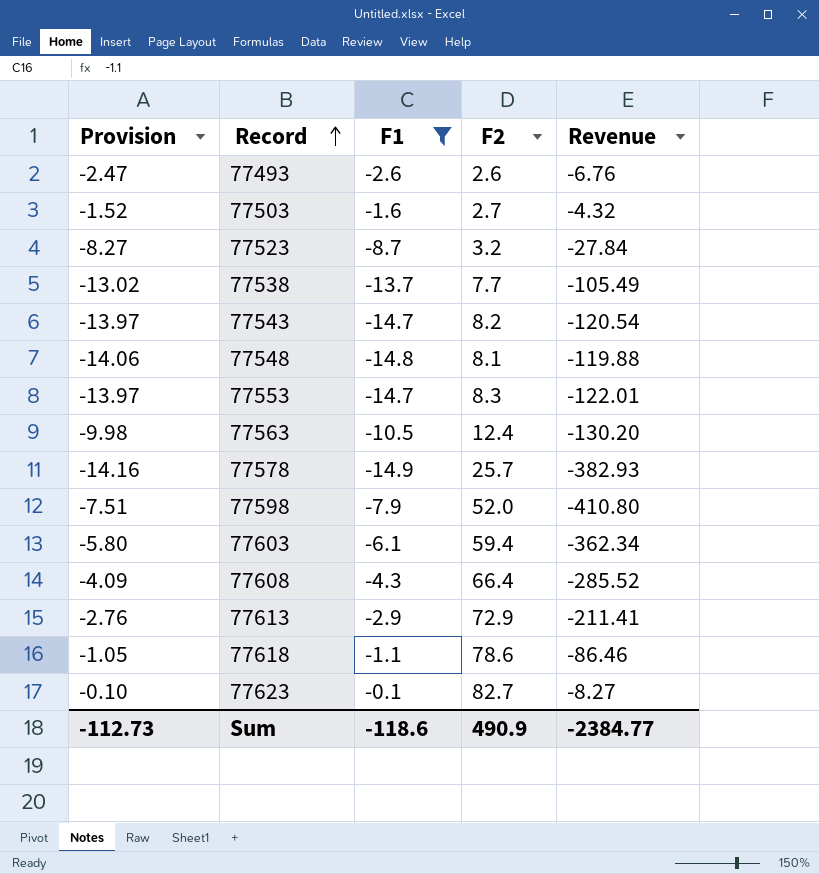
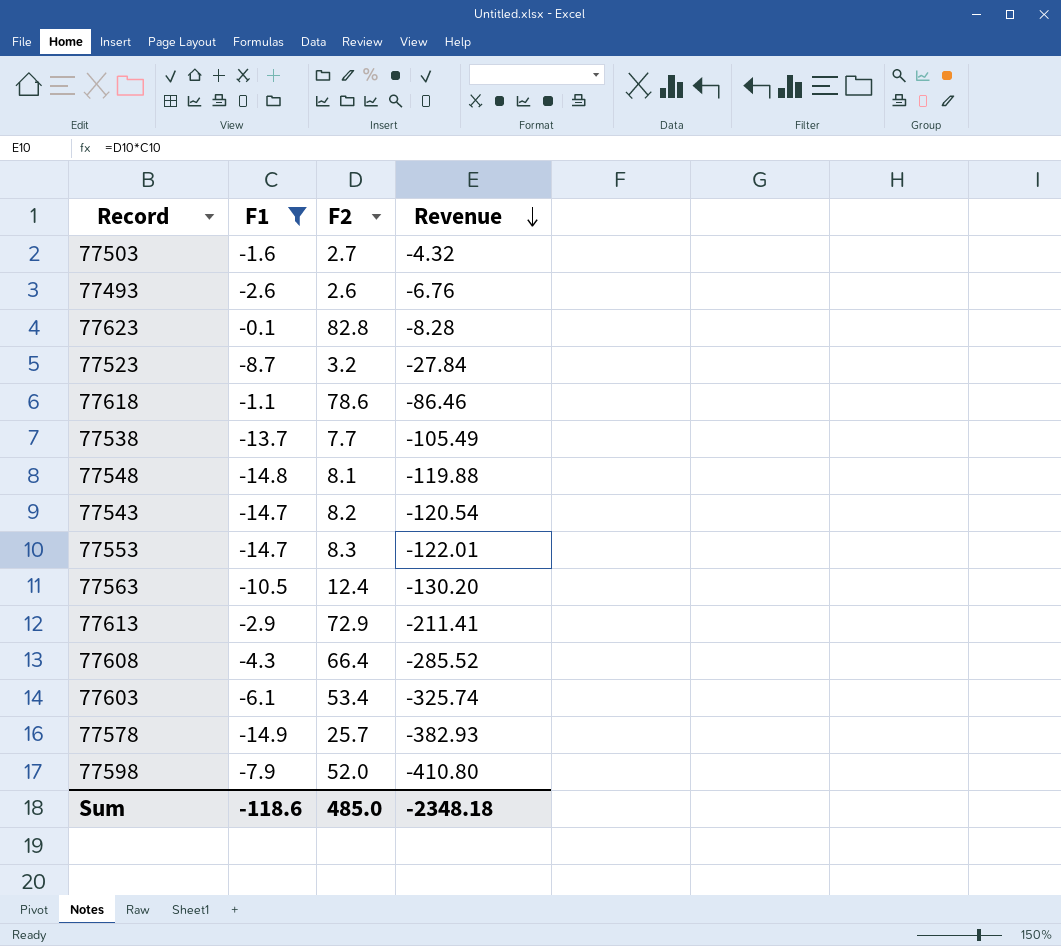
row order: Record ascending -> Revenue descending
column Provision | formula: [F1] * 0.95 -> none
77623 | F2: 82.7 -> 82.8
77623 | Revenue: -8.27 -> -8.28
77603 | F2: 59.4 -> 53.4
77603 | Revenue: -362.34 -> -325.74
Sum | F2: 490.9 -> 485.0
Sum | Revenue: -2384.77 -> -2348.18

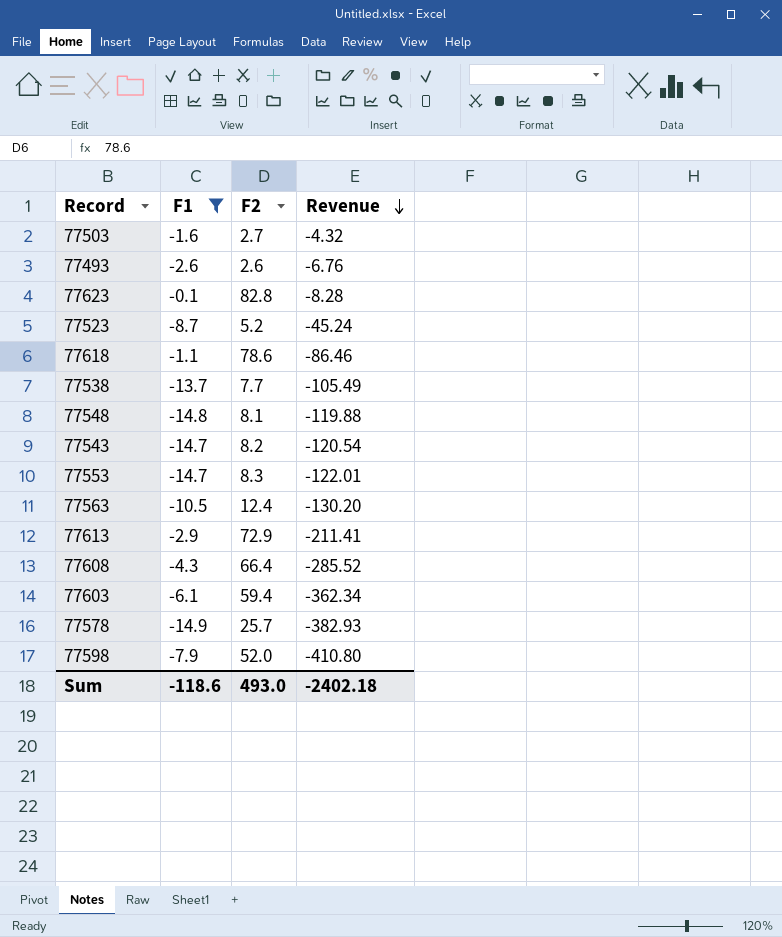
77523 | F2: 3.2 -> 5.2
77523 | Revenue: -27.84 -> -45.24
77603 | F2: 53.4 -> 59.4
77603 | Revenue: -325.74 -> -362.34
Sum | F2: 485.0 -> 493.0
Sum | Revenue: -2348.18 -> -2402.18

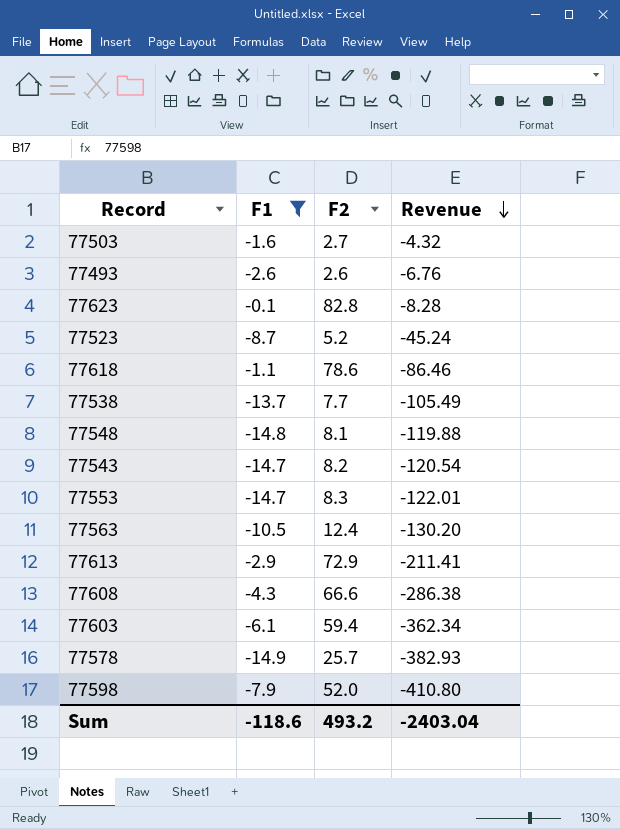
77608 | F2: 66.4 -> 66.6
77608 | Revenue: -285.52 -> -286.38
Sum | F2: 493.0 -> 493.2
Sum | Revenue: -2402.18 -> -2403.04

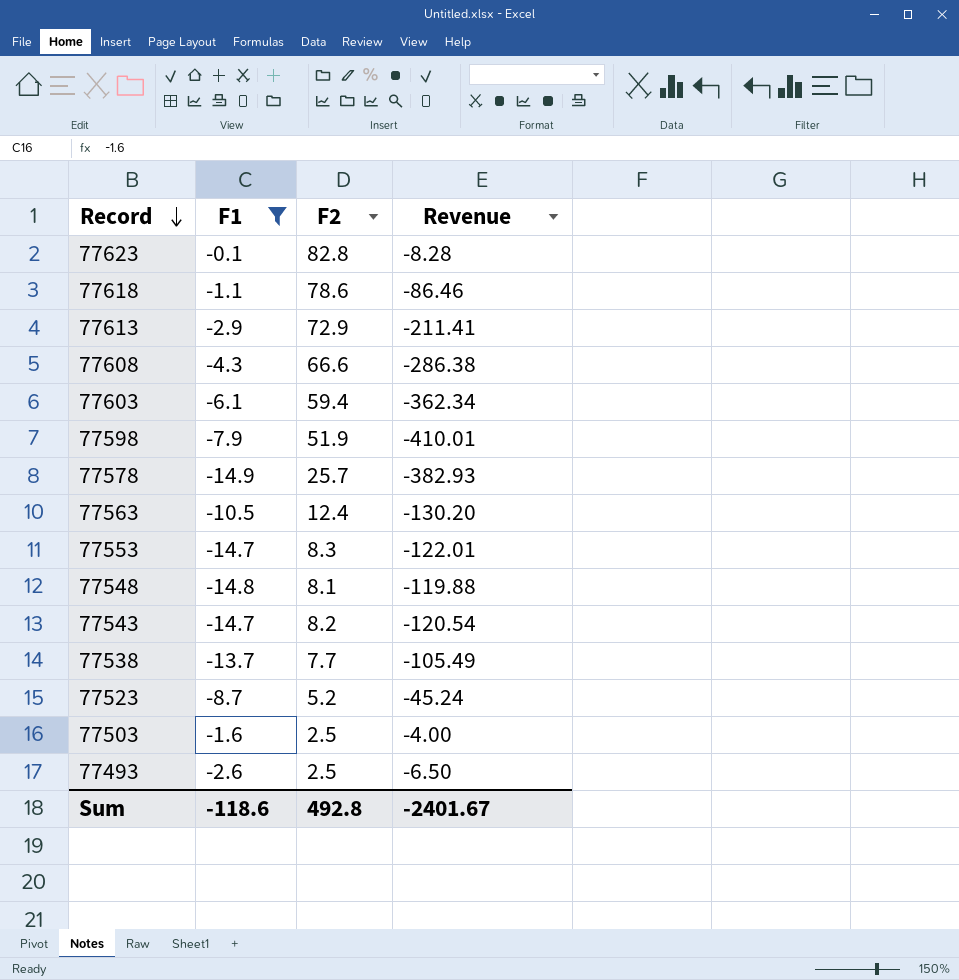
row order: Revenue descending -> Record descending
77598 | F2: 52.0 -> 51.9
77598 | Revenue: -410.80 -> -410.01
77503 | F2: 2.7 -> 2.5
77503 | Revenue: -4.32 -> -4.00
77493 | F2: 2.6 -> 2.5
77493 | Revenue: -6.76 -> -6.50
Sum | F2: 493.2 -> 492.8
Sum | Revenue: -2403.04 -> -2401.67

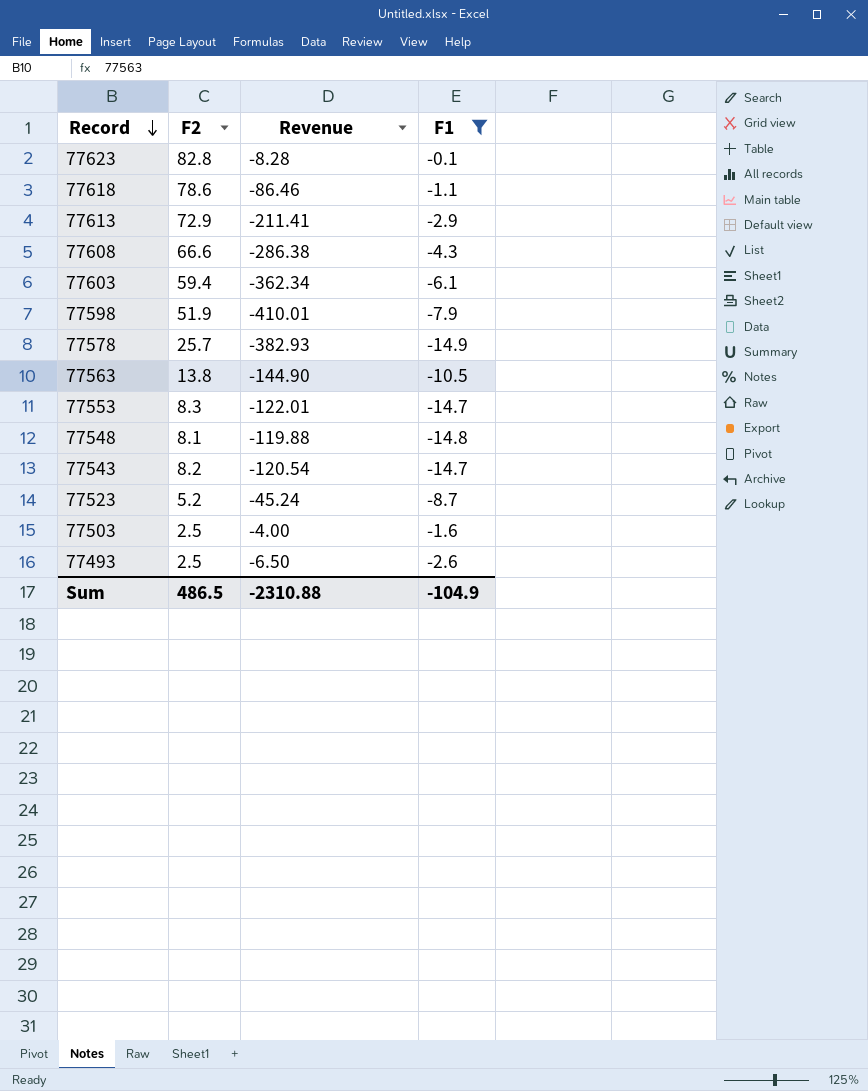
column F1 | position: 2 -> 4
row 77538: -13.7 | 7.7 | -105.49 -> none
77563 | F2: 12.4 -> 13.8
77563 | Revenue: -130.20 -> -144.90
Sum | F2: 492.8 -> 486.5
Sum | Revenue: -2401.67 -> -2310.88
Sum | F1: -118.6 -> -104.9

